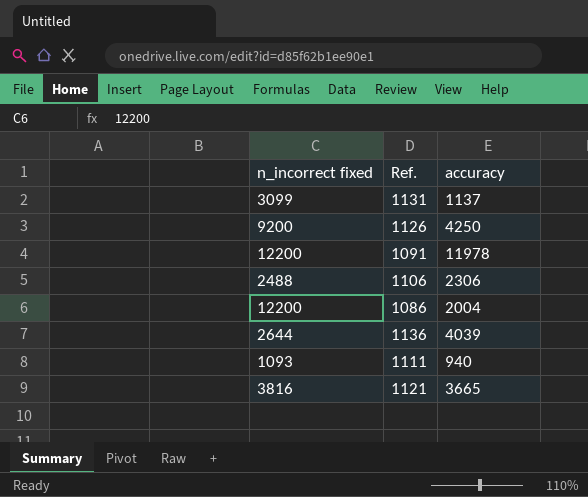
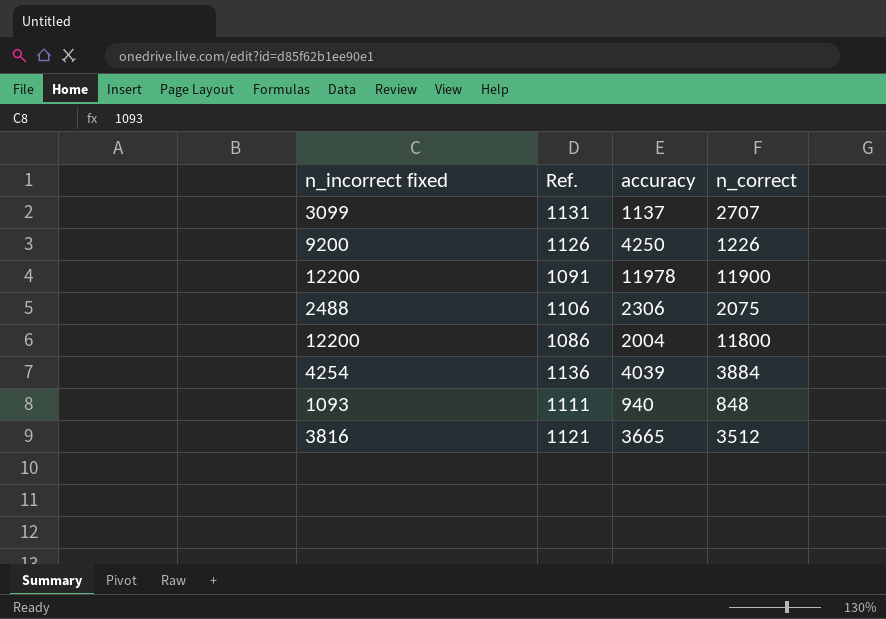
column n_correct | position: none -> 4
1136 | n_incorrect fixed: 2644 -> 4254

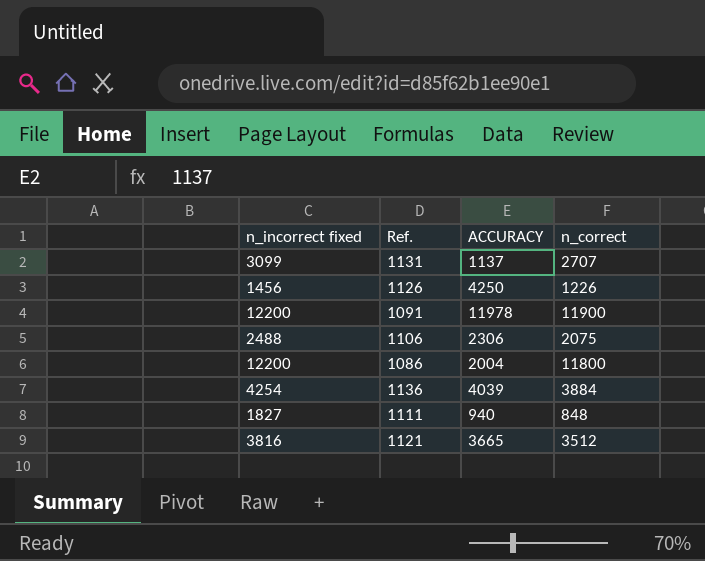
column name: accuracy -> ACCURACY
1126 | n_incorrect fixed: 9200 -> 1456
1111 | n_incorrect fixed: 1093 -> 1827

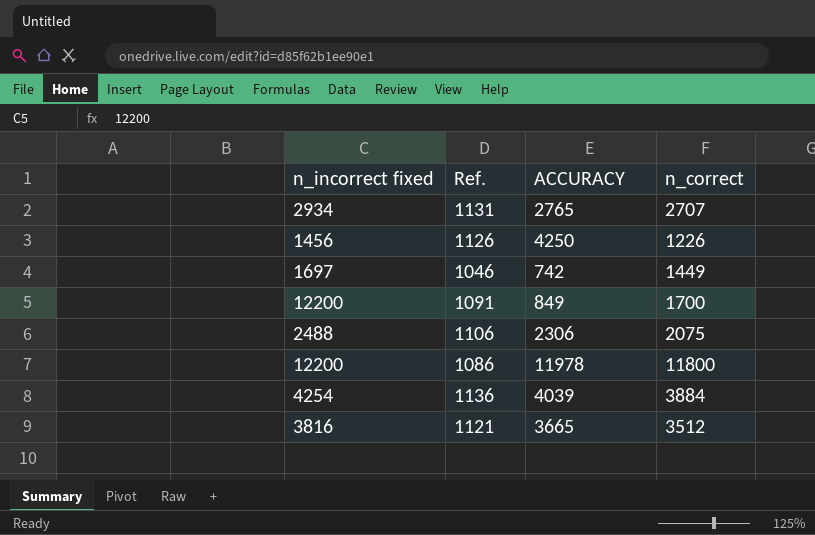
row 1111: 1827 | 940 | 848 -> none
1131 | n_incorrect fixed: 3099 -> 2934
1131 | ACCURACY: 1137 -> 2765
row 1046: none -> 1697 | 742 | 1449
1091 | ACCURACY: 11978 -> 849
1091 | n_correct: 11900 -> 1700
1086 | ACCURACY: 2004 -> 11978

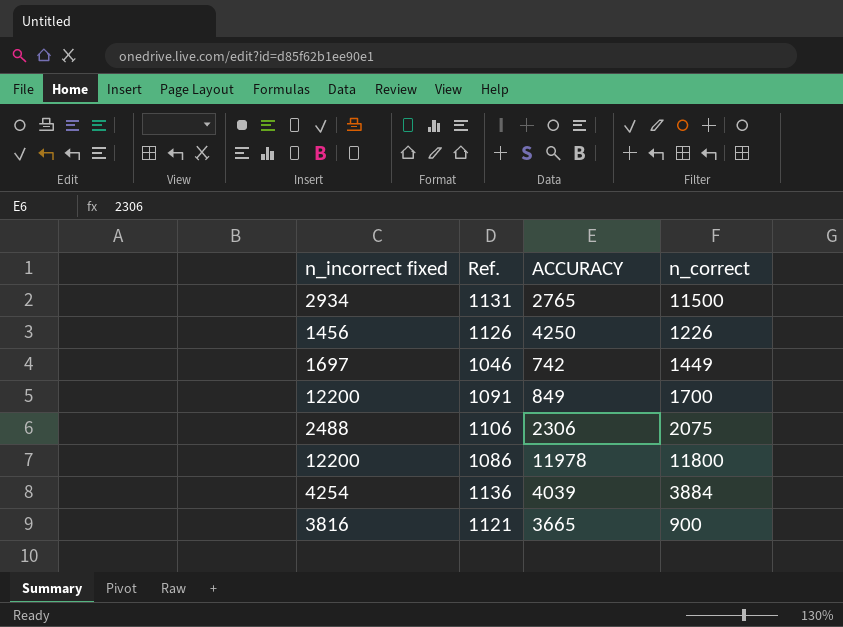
1131 | n_correct: 2707 -> 11500
1121 | n_correct: 3512 -> 900

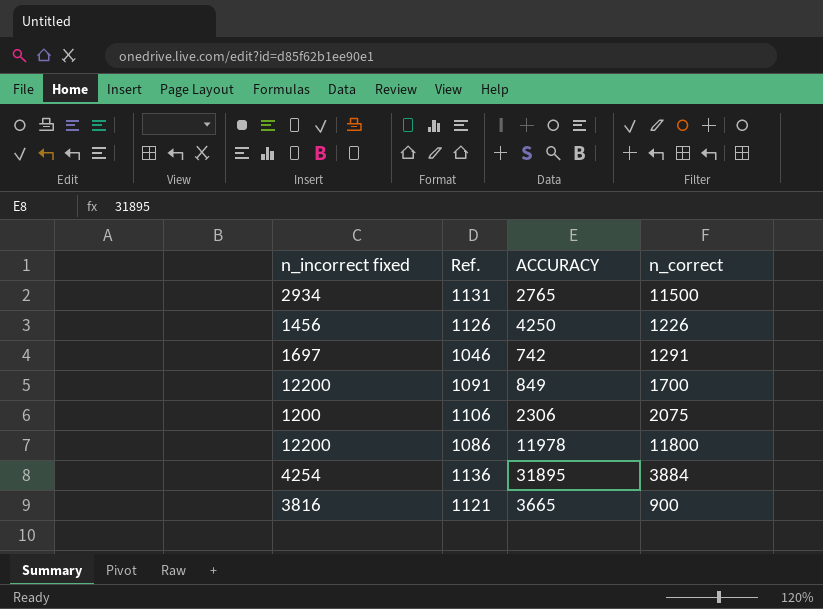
1046 | n_correct: 1449 -> 1291
1106 | n_incorrect fixed: 2488 -> 1200
1136 | ACCURACY: 4039 -> 31895

